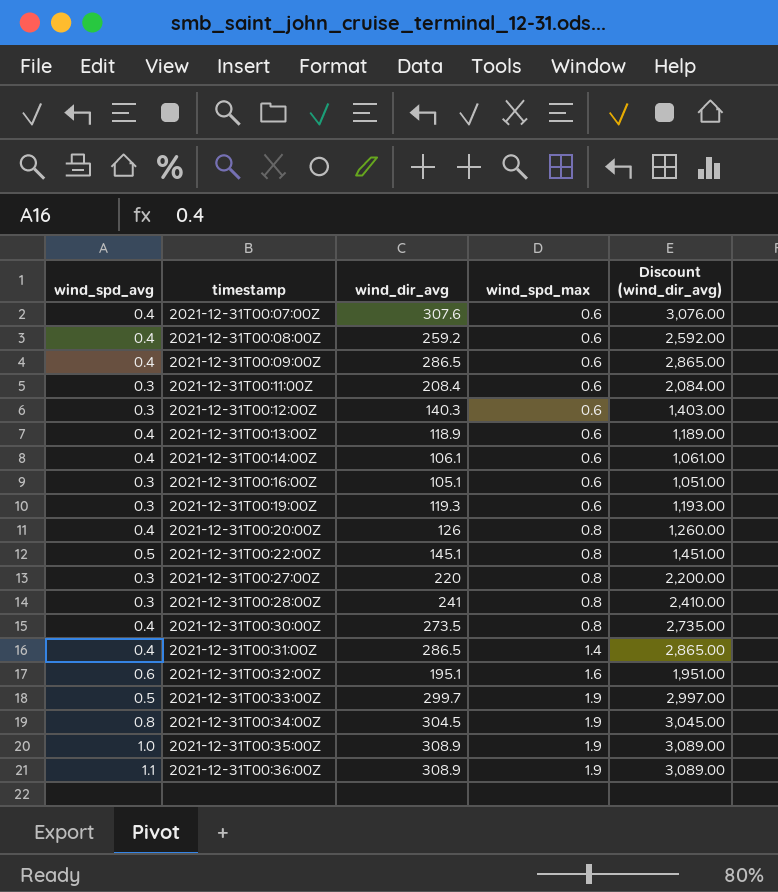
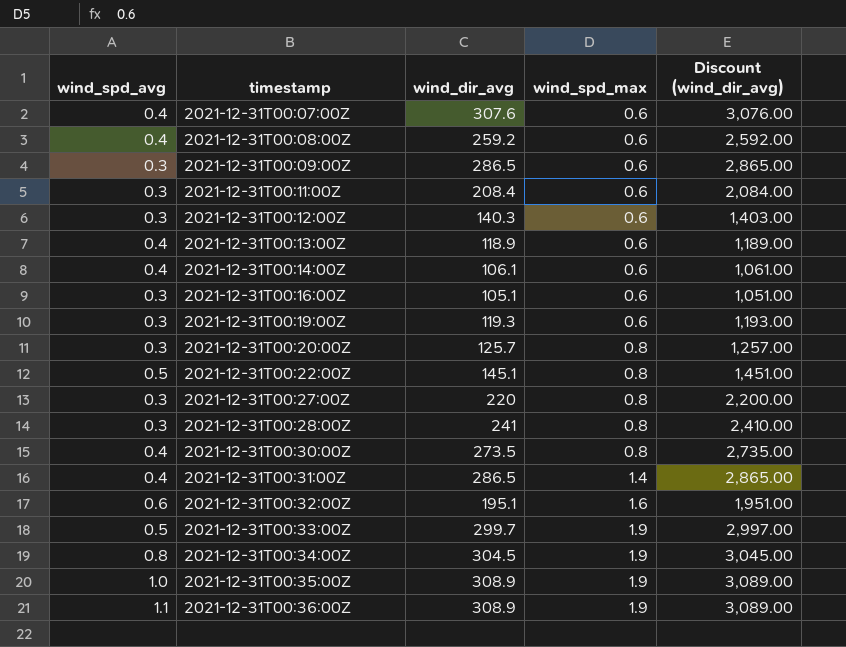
2021-12-31T00:09:00Z | wind_spd_avg: 0.4 -> 0.3
2021-12-31T00:20:00Z | wind_spd_avg: 0.4 -> 0.3
2021-12-31T00:20:00Z | wind_dir_avg: 126 -> 125.7
2021-12-31T00:20:00Z | Discount (wind_dir_avg): 1,260.00 -> 1,257.00

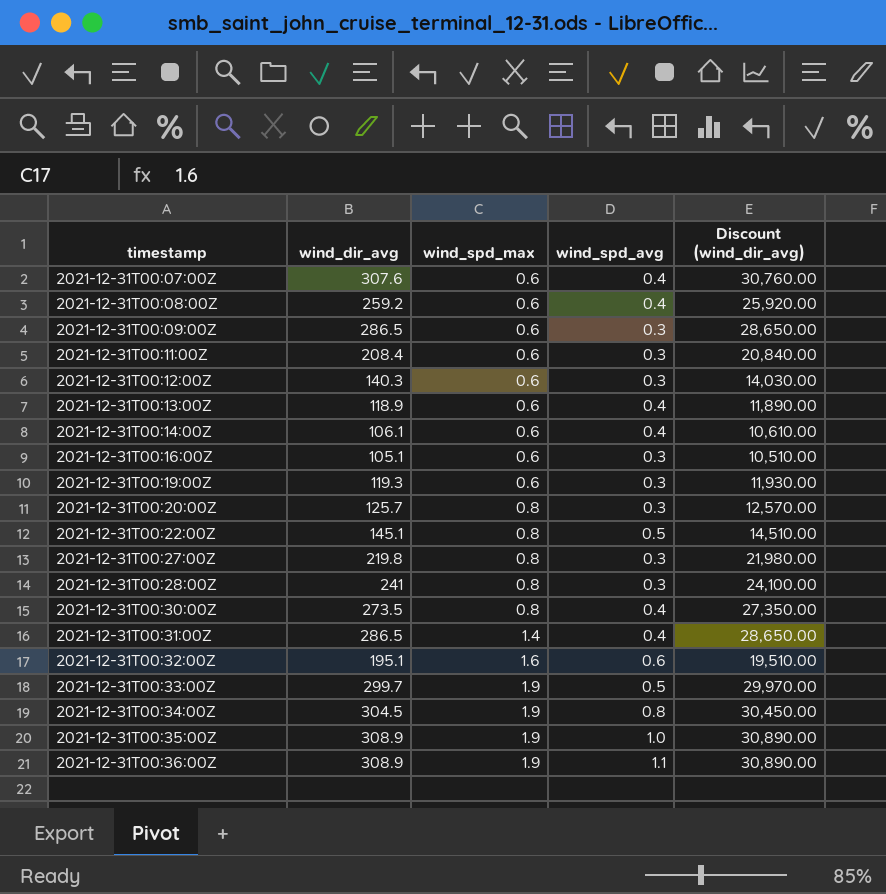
column wind_spd_avg | position: 1 -> 4
column Discount (wind_dir_avg) | formula: [wind_dir_avg] * 10 -> [wind_dir_avg] * 100
2021-12-31T00:27:00Z | wind_dir_avg: 220 -> 219.8

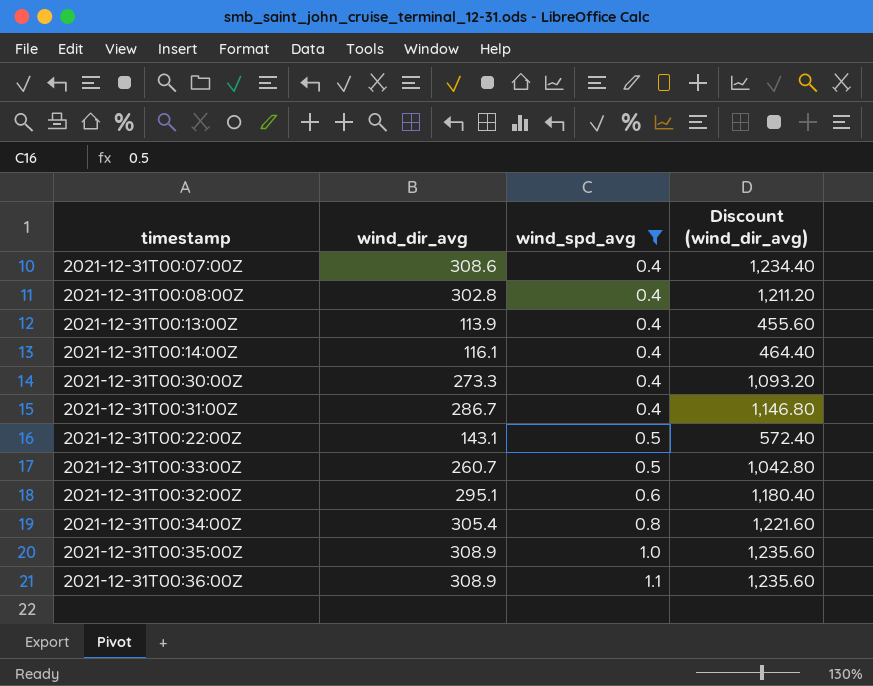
filter: none -> wind_spd_avg != 0.3
row order: timestamp ascending -> wind_spd_avg ascending
column wind_spd_max | position: 3 -> none
column Discount (wind_dir_avg) | formula: [wind_dir_avg] * 100 -> [wind_dir_avg] * 4
2021-12-31T00:07:00Z | wind_dir_avg: 307.6 -> 308.6
2021-12-31T00:08:00Z | wind_dir_avg: 259.2 -> 302.8
2021-12-31T00:13:00Z | wind_dir_avg: 118.9 -> 113.9
2021-12-31T00:14:00Z | wind_dir_avg: 106.1 -> 116.1
2021-12-31T00:30:00Z | wind_dir_avg: 273.5 -> 273.3
2021-12-31T00:31:00Z | wind_dir_avg: 286.5 -> 286.7
2021-12-31T00:22:00Z | wind_dir_avg: 145.1 -> 143.1
2021-12-31T00:33:00Z | wind_dir_avg: 299.7 -> 260.7
2021-12-31T00:32:00Z | wind_dir_avg: 195.1 -> 295.1
2021-12-31T00:34:00Z | wind_dir_avg: 304.5 -> 305.4

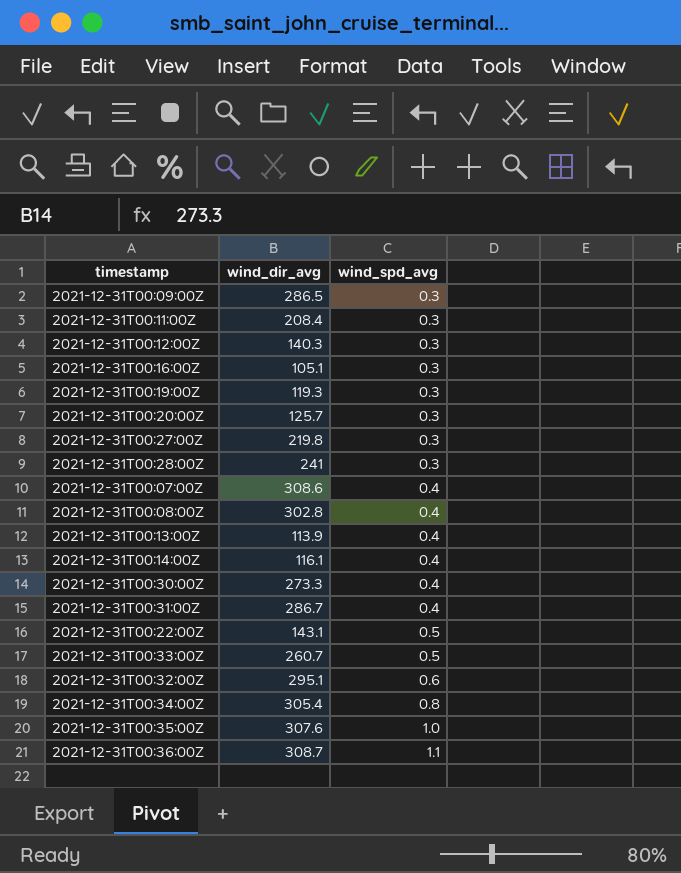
filter: wind_spd_avg != 0.3 -> none
column Discount (wind_dir_avg) | formula: [wind_dir_avg] * 4 -> none
2021-12-31T00:35:00Z | wind_dir_avg: 308.9 -> 307.6
2021-12-31T00:36:00Z | wind_dir_avg: 308.9 -> 308.7

